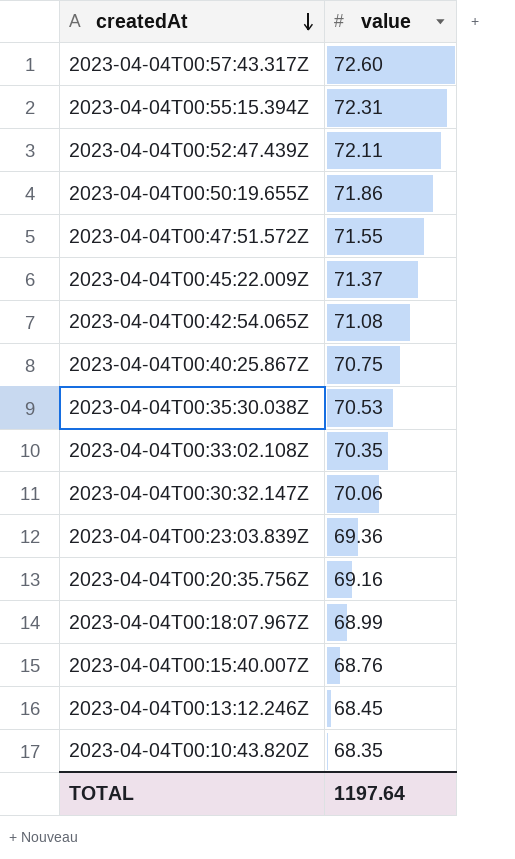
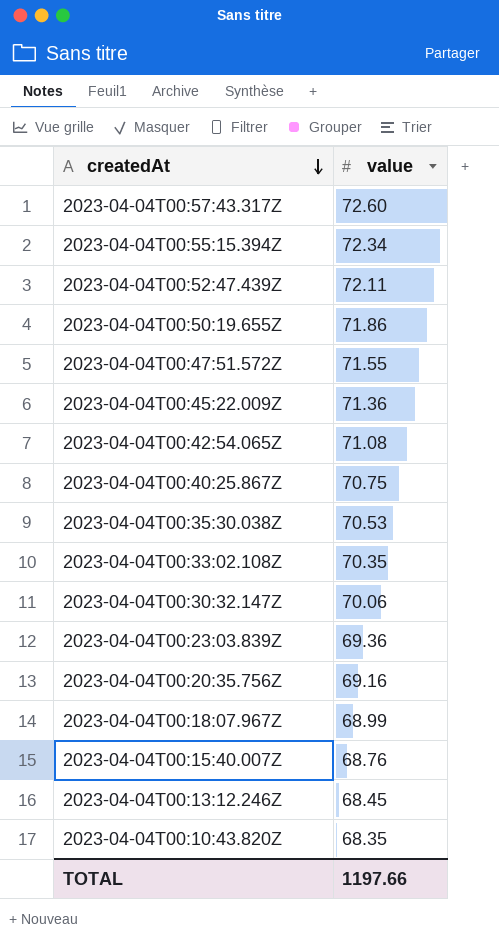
2023-04-04T00:55:15.394Z | value: 72.31 -> 72.34
2023-04-04T00:45:22.009Z | value: 71.37 -> 71.36
TOTAL | value: 1197.64 -> 1197.66

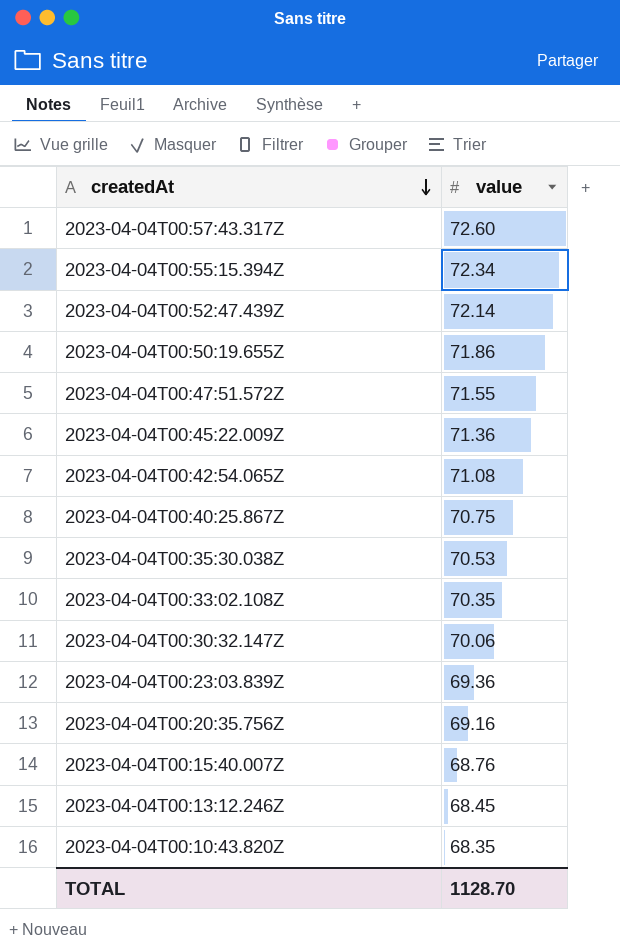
row 2023-04-04T00:18:07.967Z: 68.99 -> none
2023-04-04T00:52:47.439Z | value: 72.11 -> 72.14
TOTAL | value: 1197.66 -> 1128.70

